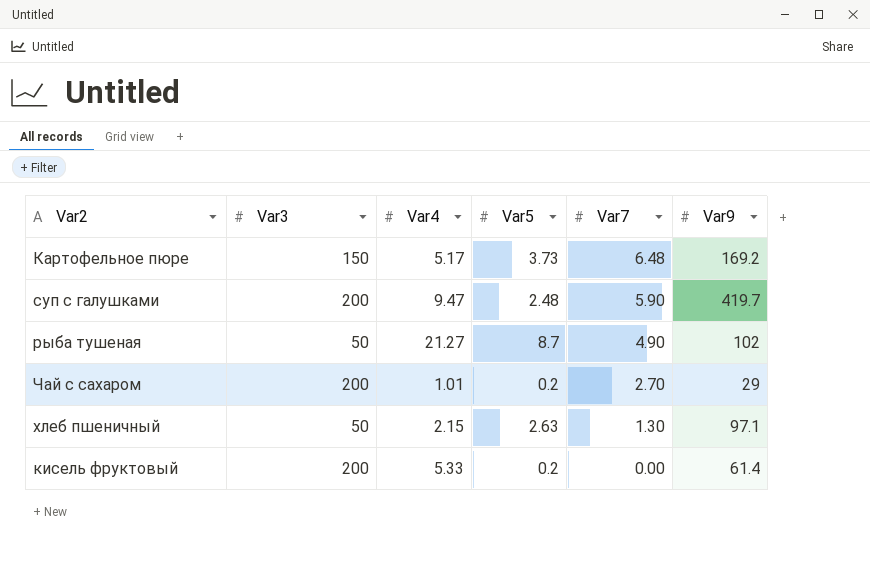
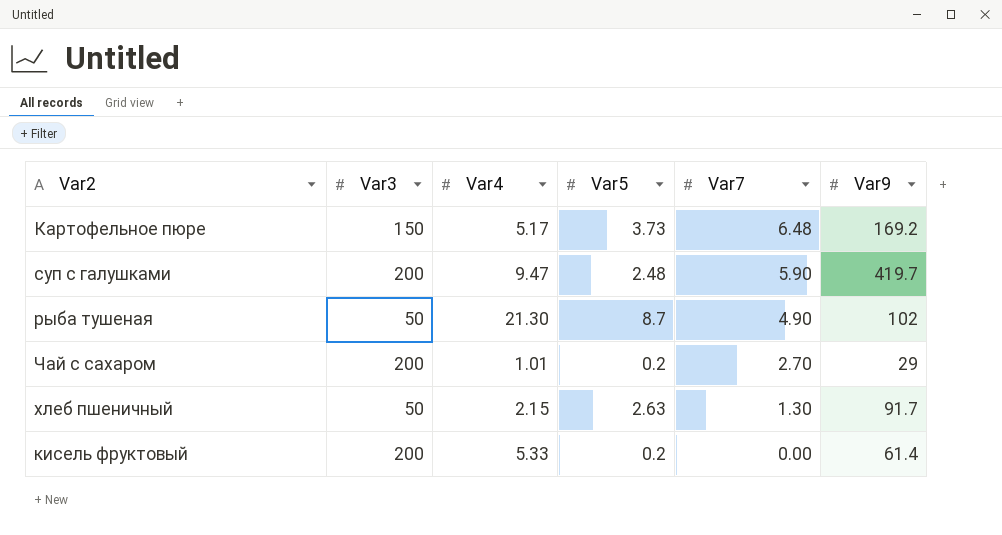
рыба тушеная | Var4: 21.27 -> 21.30
хлеб пшеничный | Var9: 97.1 -> 91.7

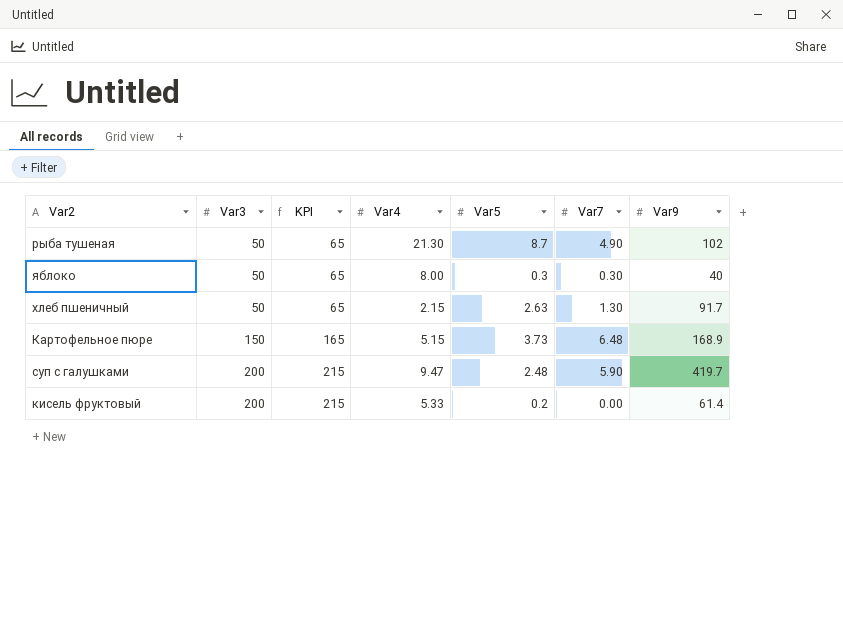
row order: Var7 descending -> Var3 ascending
column KPI | formula: none -> [Var3] + 15
row Чай с сахаром: 200 | 1.01 | 0.2 | 2.70 | 29 -> none
row яблоко: none -> 50 | 65 | 8.00 | 0.3 | 0.30 | 40
Картофельное пюре | Var4: 5.17 -> 5.15
Картофельное пюре | Var9: 169.2 -> 168.9

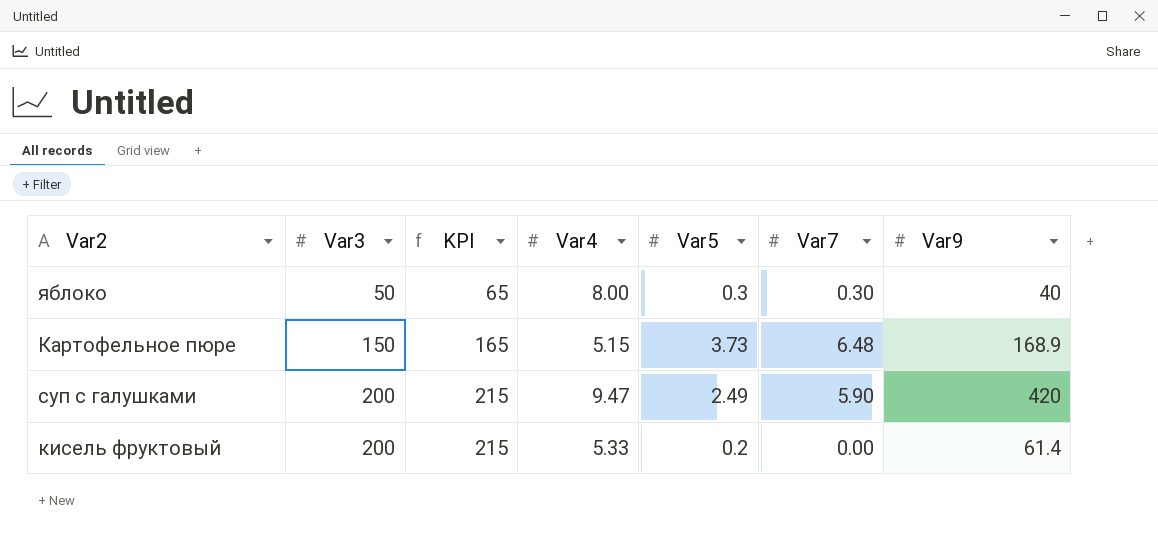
row рыба тушеная: 50 | 65 | 21.30 | 8.7 | 4.90 | 102 -> none
row хлеб пшеничный: 50 | 65 | 2.15 | 2.63 | 1.30 | 91.7 -> none
суп с галушками | Var5: 2.48 -> 2.49
суп с галушками | Var9: 419.7 -> 420

